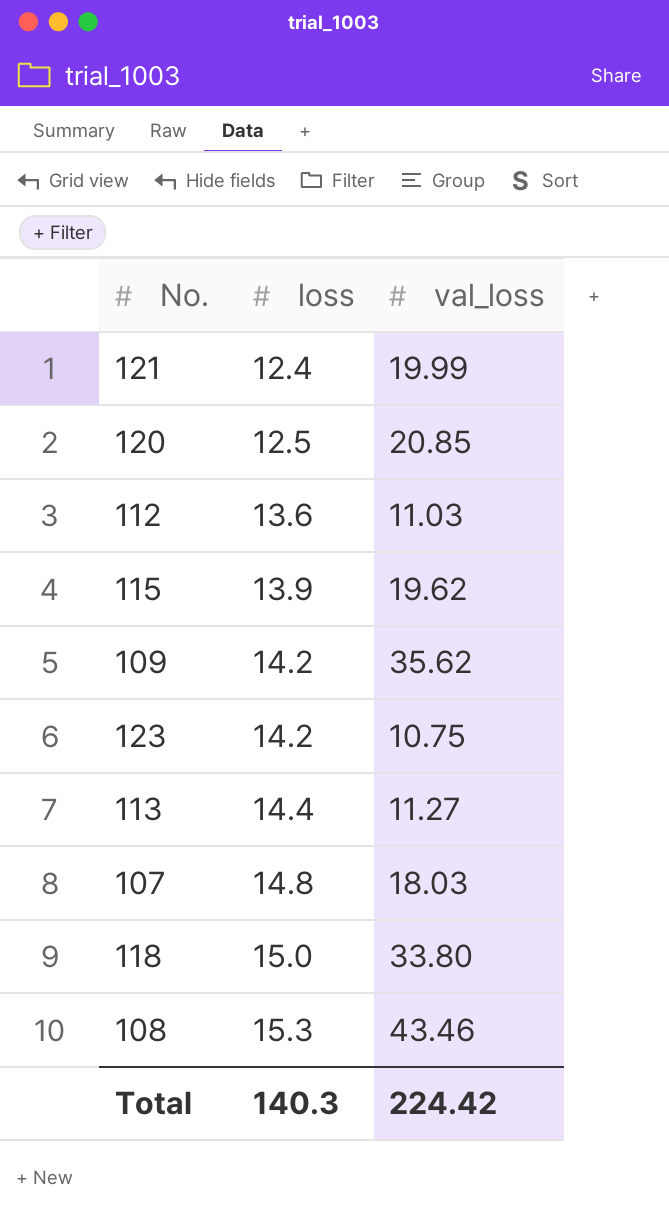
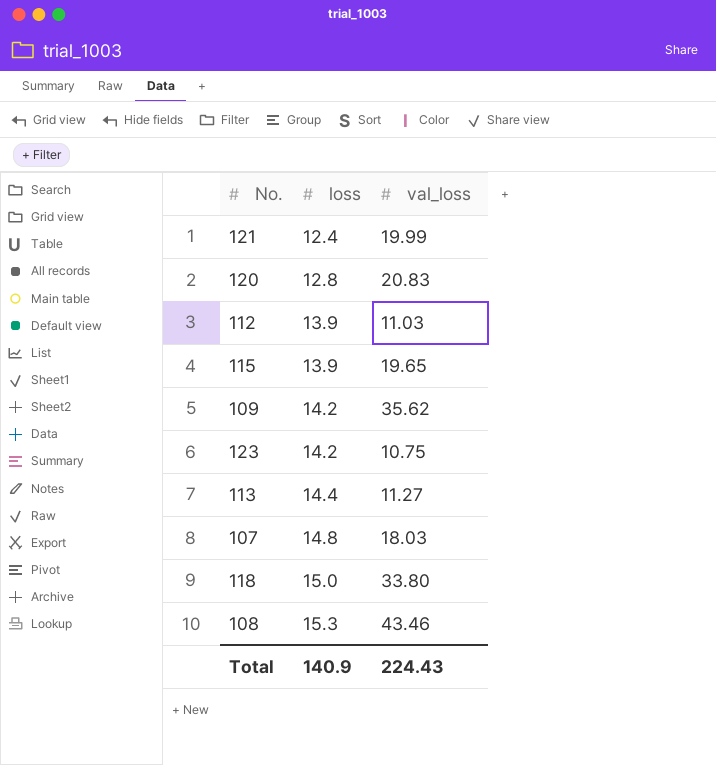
120 | loss: 12.5 -> 12.8
120 | val_loss: 20.85 -> 20.83
112 | loss: 13.6 -> 13.9
115 | val_loss: 19.62 -> 19.65
Total | loss: 140.3 -> 140.9
Total | val_loss: 224.42 -> 224.43

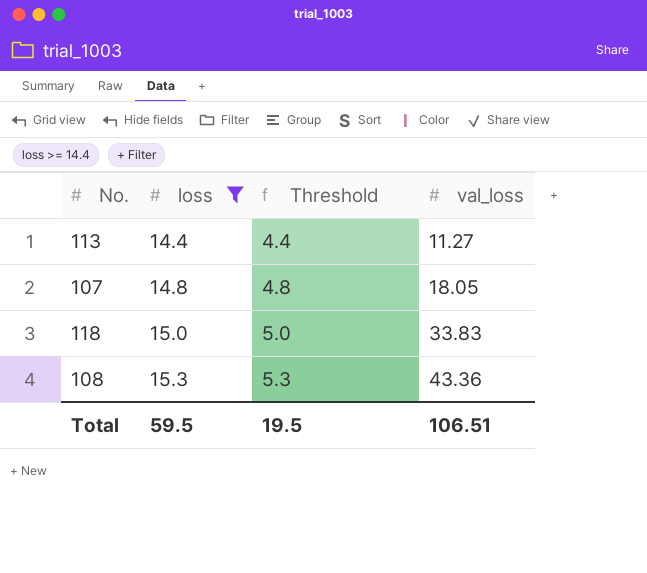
filter: none -> loss >= 14.4
column Threshold | formula: none -> [loss] - 10
107 | val_loss: 18.03 -> 18.05
118 | val_loss: 33.80 -> 33.83
108 | val_loss: 43.46 -> 43.36
Total | loss: 140.9 -> 59.5
Total | val_loss: 224.43 -> 106.51

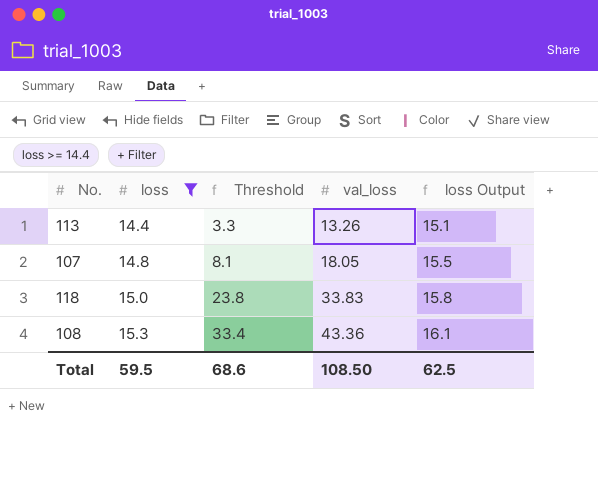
column Threshold | formula: [loss] - 10 -> [val_loss] - 10
column loss Output | formula: none -> [loss] * 1.05
113 | val_loss: 11.27 -> 13.26
Total | Threshold: 19.5 -> 68.6
Total | val_loss: 106.51 -> 108.50

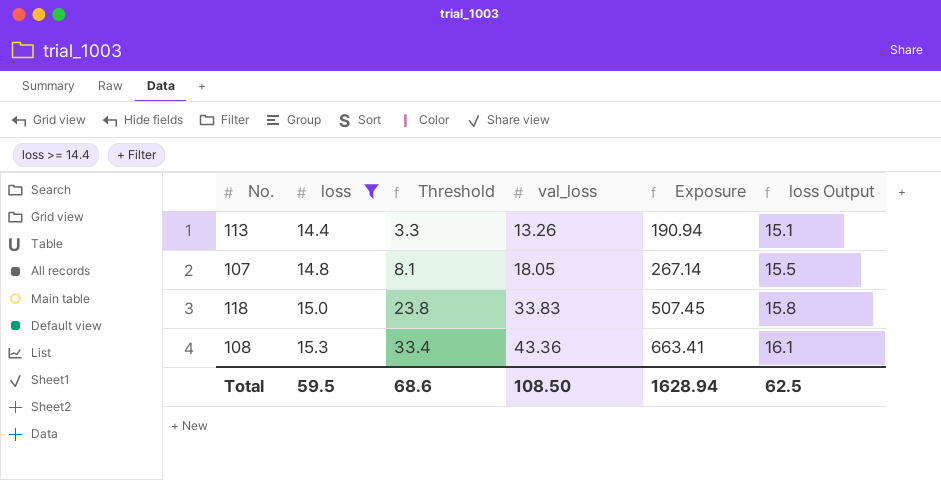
column Exposure | formula: none -> [loss] * [val_loss]

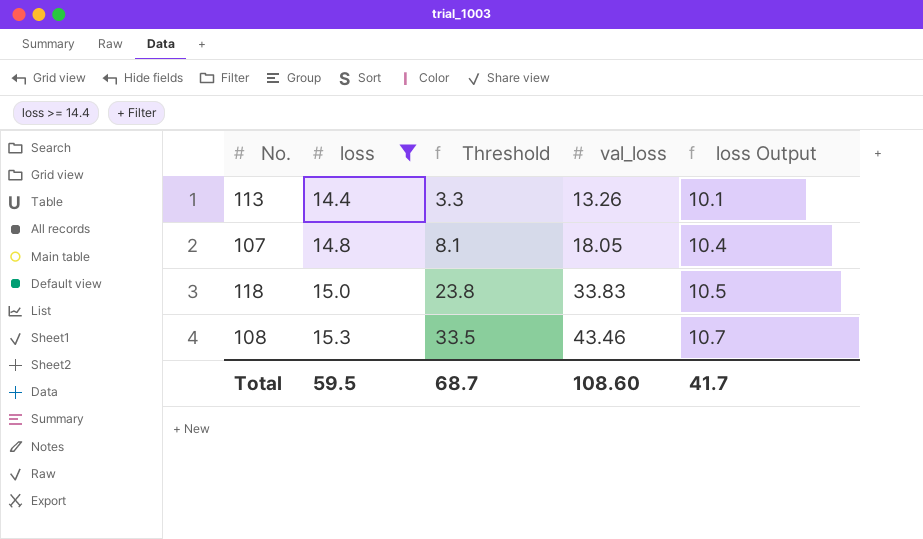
column Exposure | formula: [loss] * [val_loss] -> none
column loss Output | formula: [loss] * 1.05 -> [loss] * 0.7
108 | Threshold: 33.4 -> 33.5
108 | val_loss: 43.36 -> 43.46
Total | Threshold: 68.6 -> 68.7
Total | val_loss: 108.50 -> 108.60
Total | loss Output: 62.5 -> 41.7

